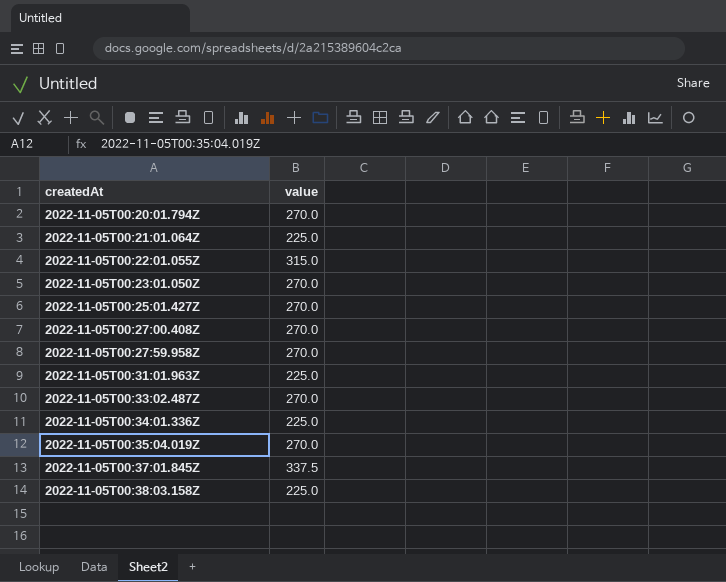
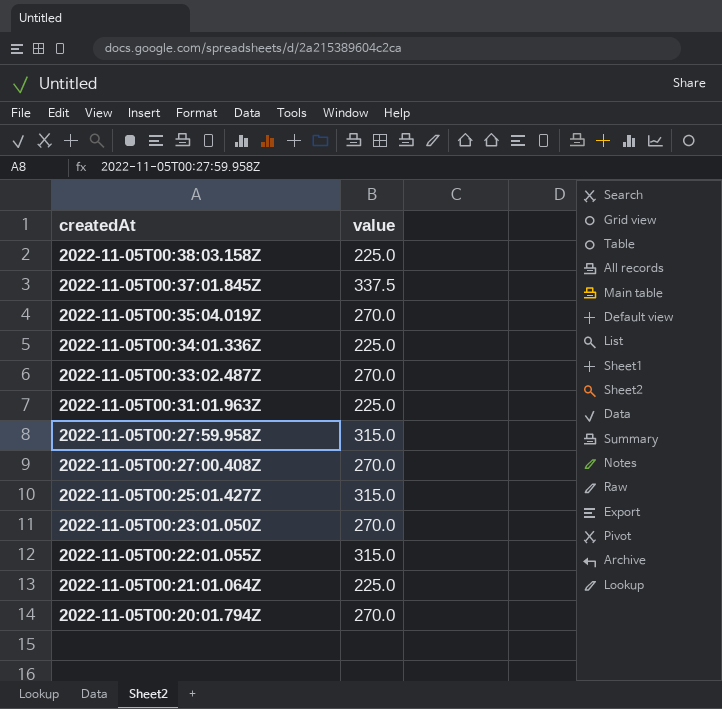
row order: createdAt ascending -> createdAt descending
2022-11-05T00:27:59.958Z | value: 270.0 -> 315.0
2022-11-05T00:25:01.427Z | value: 270.0 -> 315.0

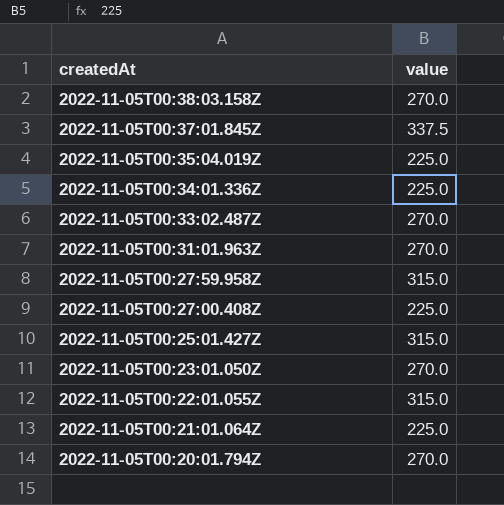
2022-11-05T00:38:03.158Z | value: 225.0 -> 270.0
2022-11-05T00:35:04.019Z | value: 270.0 -> 225.0
2022-11-05T00:31:01.963Z | value: 225.0 -> 270.0
2022-11-05T00:27:00.408Z | value: 270.0 -> 225.0

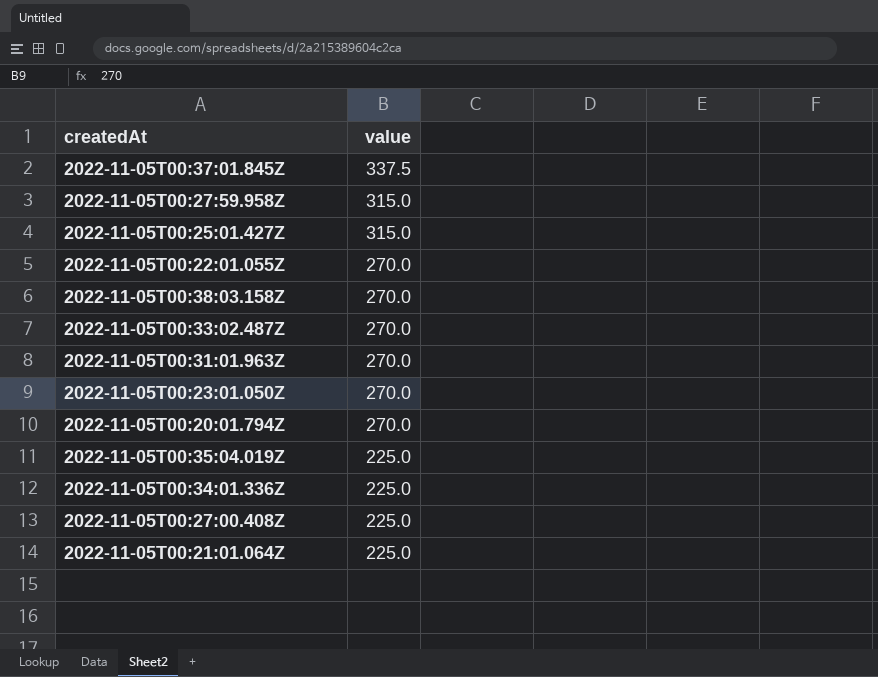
row order: createdAt descending -> value descending
2022-11-05T00:22:01.055Z | value: 315.0 -> 270.0

